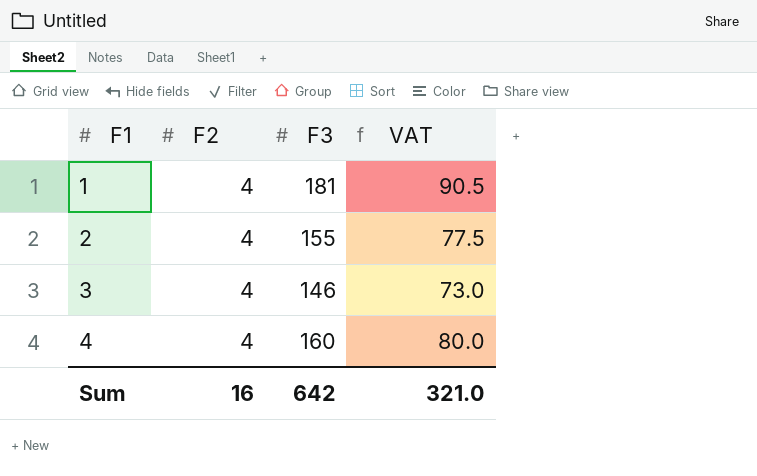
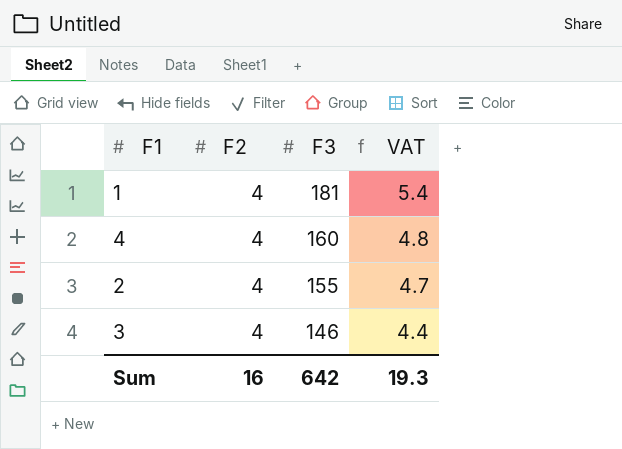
row order: F1 ascending -> F3 descending
column VAT | formula: [F3] * 0.5 -> [F3] * 0.03
Sum | VAT: 321.0 -> 19.3

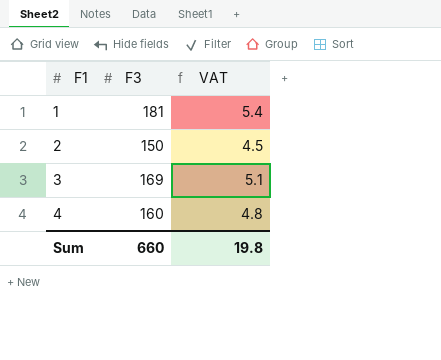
row order: F3 descending -> F1 ascending
column F2 | position: 2 -> none
2 | F3: 155 -> 150
2 | VAT: 4.7 -> 4.5
3 | F3: 146 -> 169
3 | VAT: 4.4 -> 5.1
Sum | F3: 642 -> 660
Sum | VAT: 19.3 -> 19.8

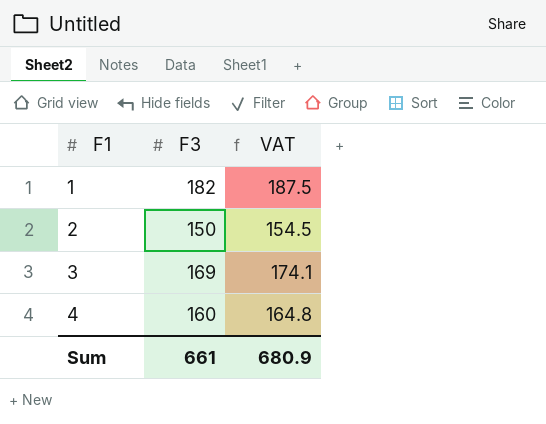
column VAT | formula: [F3] * 0.03 -> [F3] * 1.03
1 | F3: 181 -> 182
Sum | F3: 660 -> 661
Sum | VAT: 19.8 -> 680.9

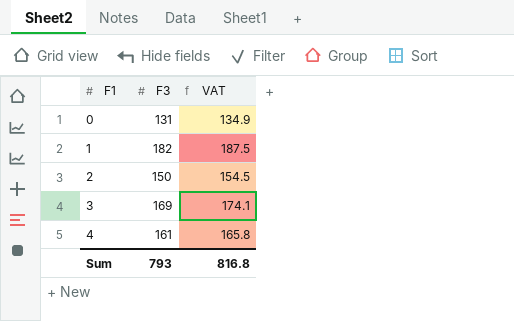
row 0: none -> 131 | 134.9
4 | F3: 160 -> 161
4 | VAT: 164.8 -> 165.8
Sum | F3: 661 -> 793
Sum | VAT: 680.9 -> 816.8

